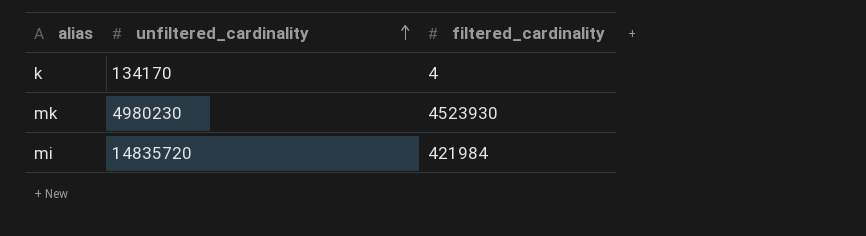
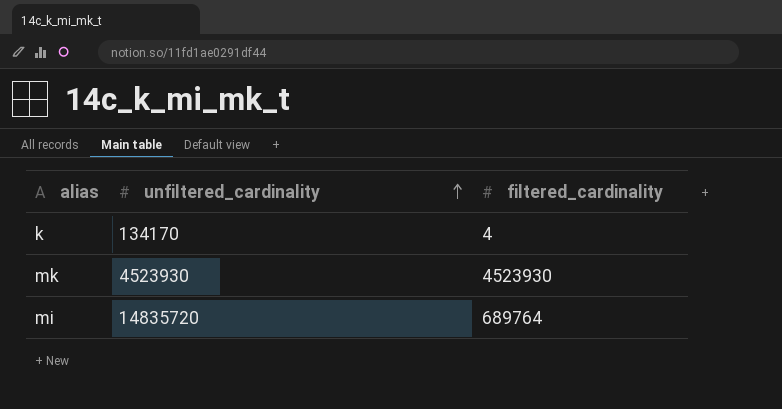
mk | unfiltered_cardinality: 4980230 -> 4523930
mi | filtered_cardinality: 421984 -> 689764

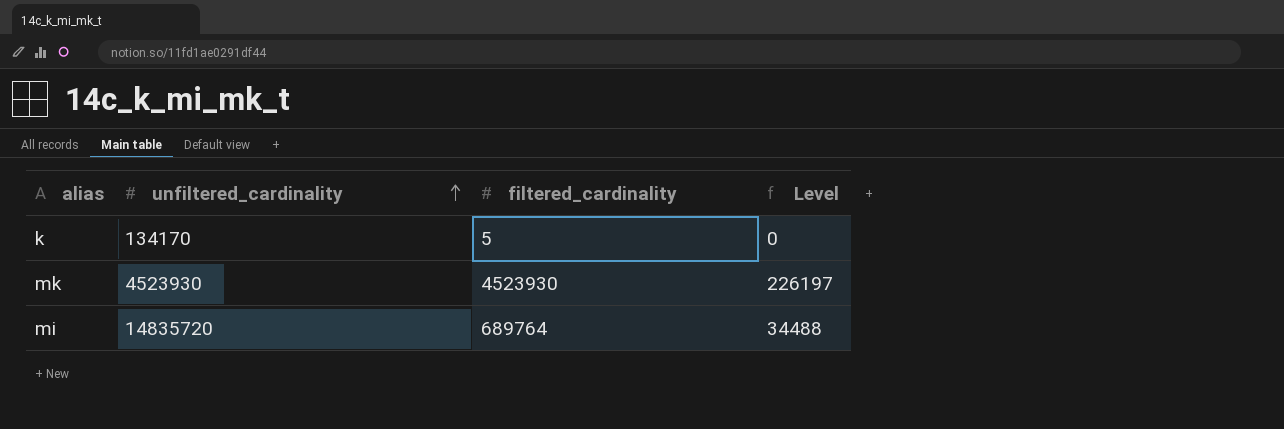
column Level | formula: none -> [filtered_cardinality] * 0.05
k | filtered_cardinality: 4 -> 5

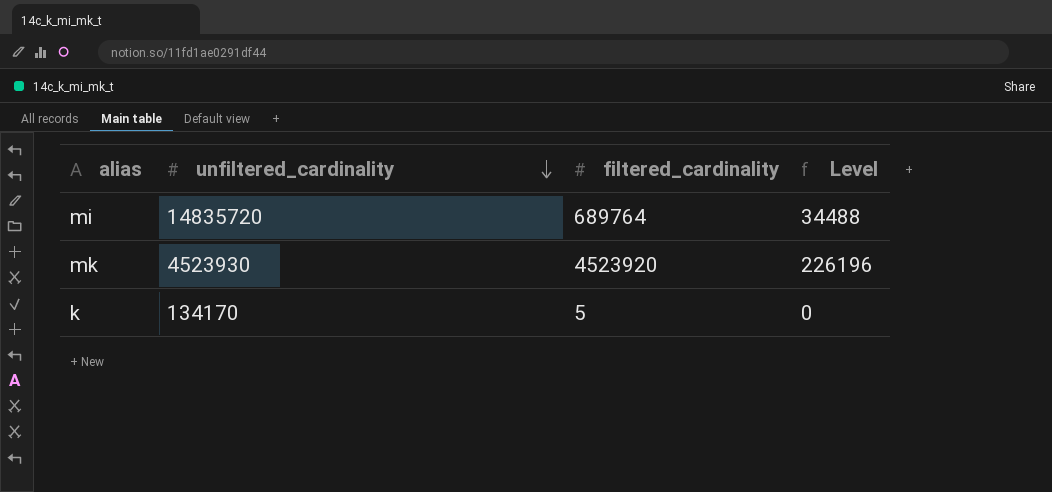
row order: unfiltered_cardinality ascending -> unfiltered_cardinality descending
mk | filtered_cardinality: 4523930 -> 4523920
mk | Level: 226197 -> 226196

